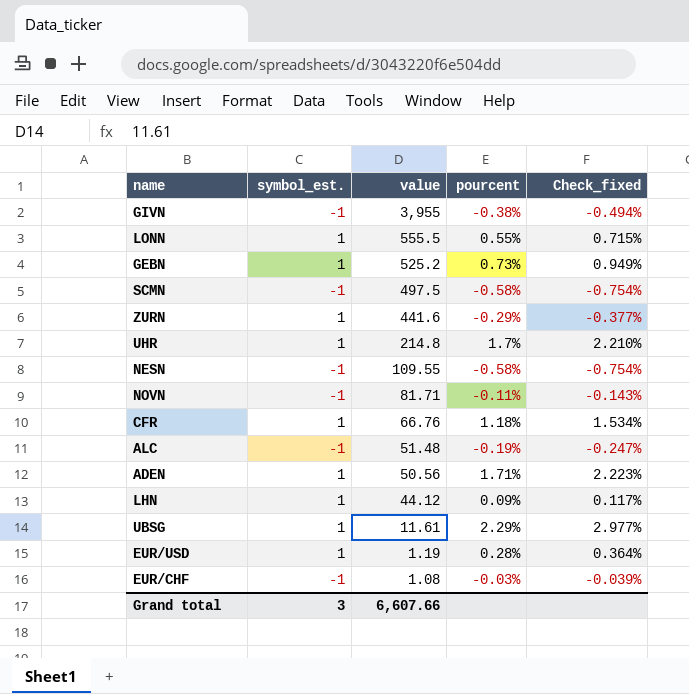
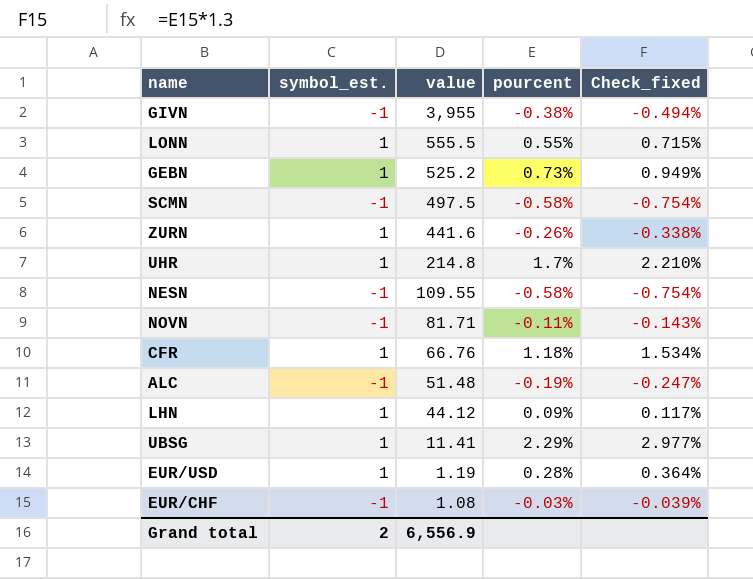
row ADEN: 1 | 50.56 | 1.71% | 2.223% -> none
ZURN | pourcent: -0.29% -> -0.26%
ZURN | Check_fixed: -0.377% -> -0.338%
UBSG | value: 11.61 -> 11.41
Grand total | symbol_est.: 3 -> 2
Grand total | value: 6,607.66 -> 6,556.9

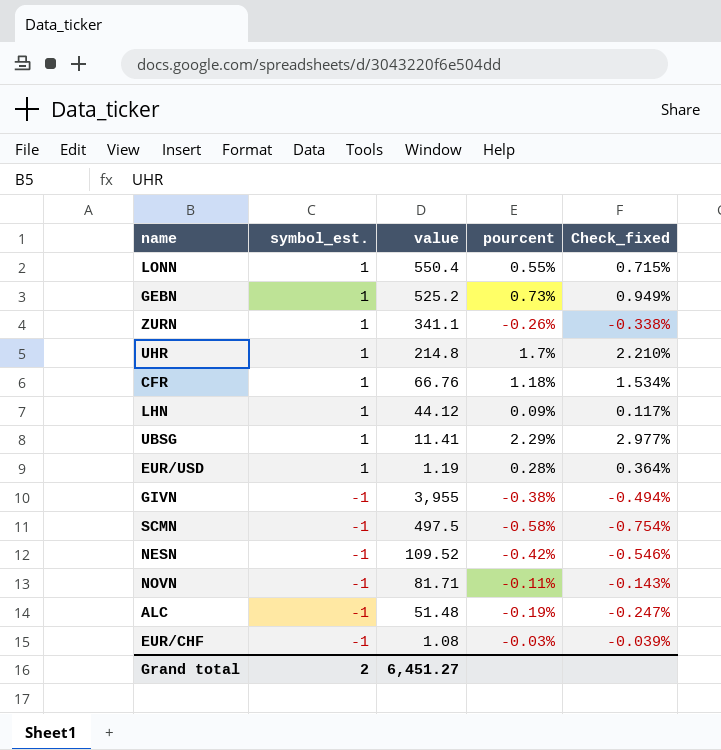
row order: value descending -> symbol_est. descending
LONN | value: 555.5 -> 550.4
ZURN | value: 441.6 -> 341.1
NESN | value: 109.55 -> 109.52
NESN | pourcent: -0.58% -> -0.42%
NESN | Check_fixed: -0.754% -> -0.546%
Grand total | value: 6,556.9 -> 6,451.27

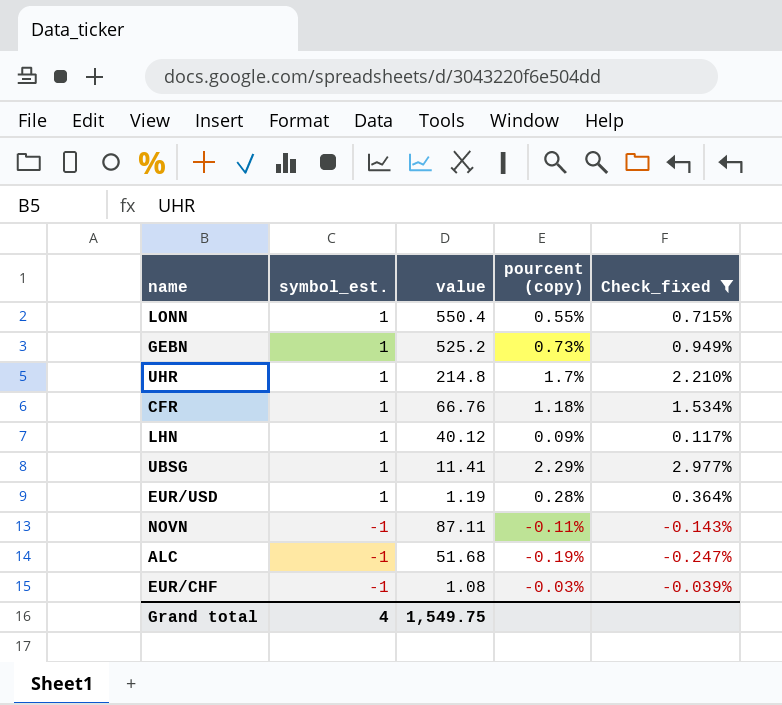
filter: none -> Check_fixed >= -0.247%
column name: pourcent -> pourcent (copy)
LHN | value: 44.12 -> 40.12
NOVN | value: 81.71 -> 87.11
ALC | value: 51.48 -> 51.68
Grand total | symbol_est.: 2 -> 4
Grand total | value: 6,451.27 -> 1,549.75

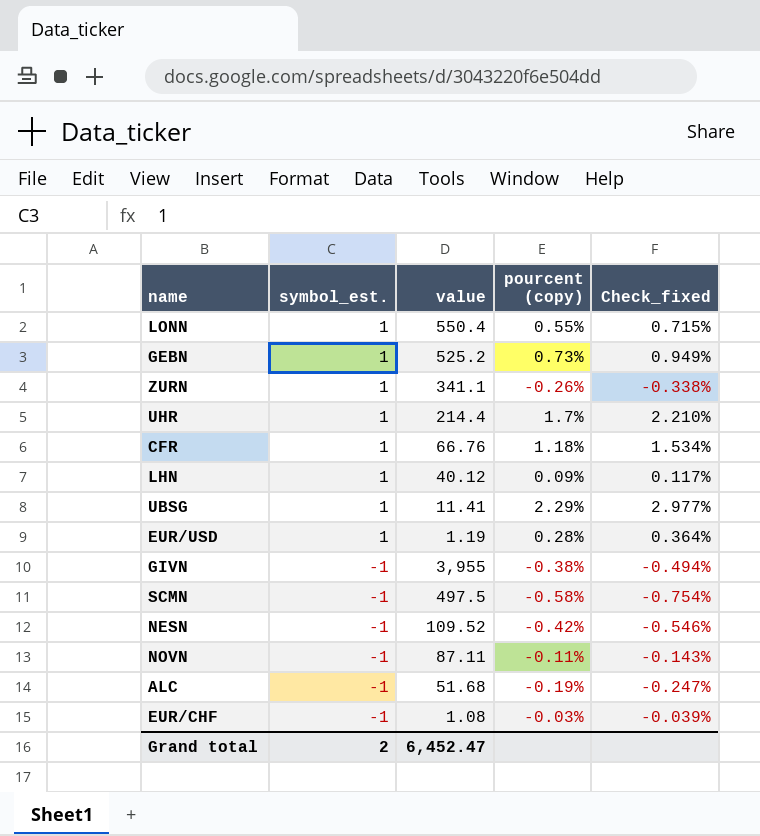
filter: Check_fixed >= -0.247% -> none
UHR | value: 214.8 -> 214.4
Grand total | symbol_est.: 4 -> 2
Grand total | value: 1,549.75 -> 6,452.47

